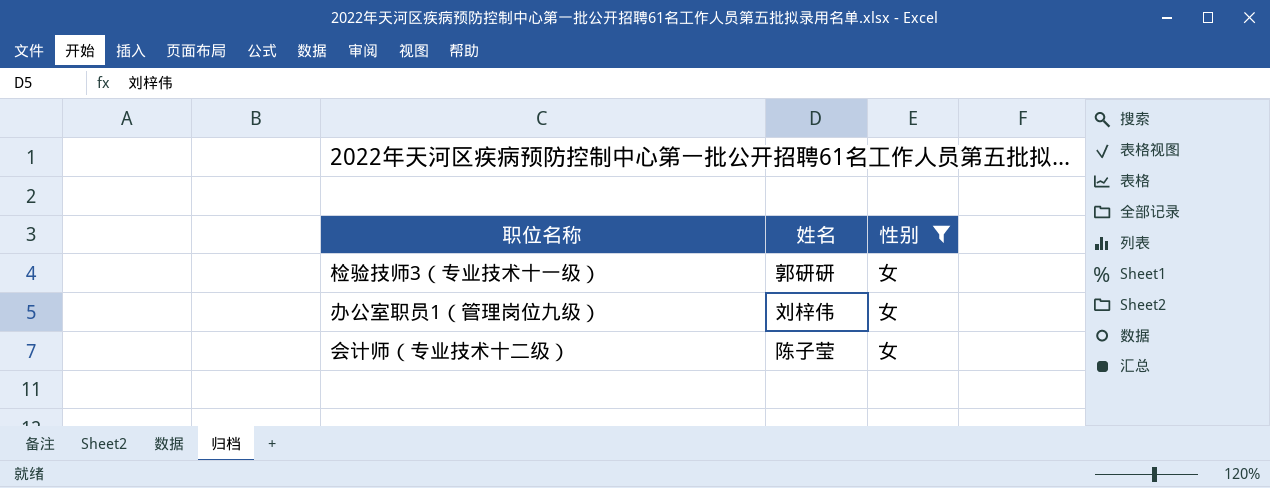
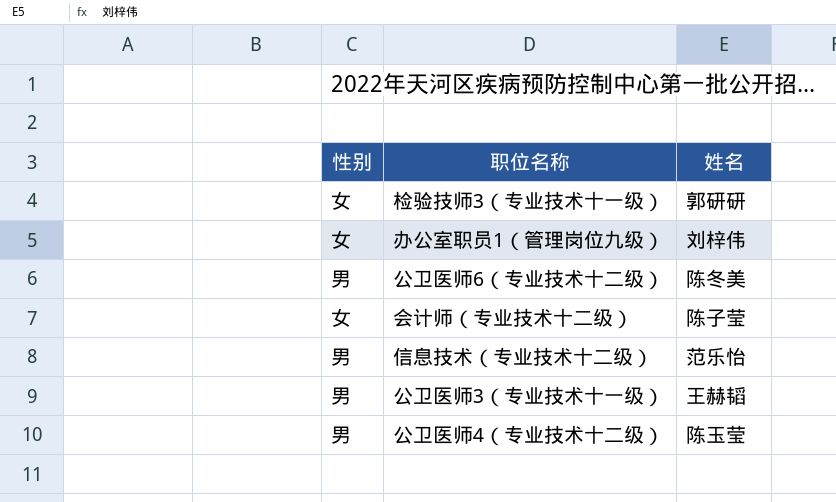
filter: 性别 = 女 -> none
column 性别 | position: 3 -> 1

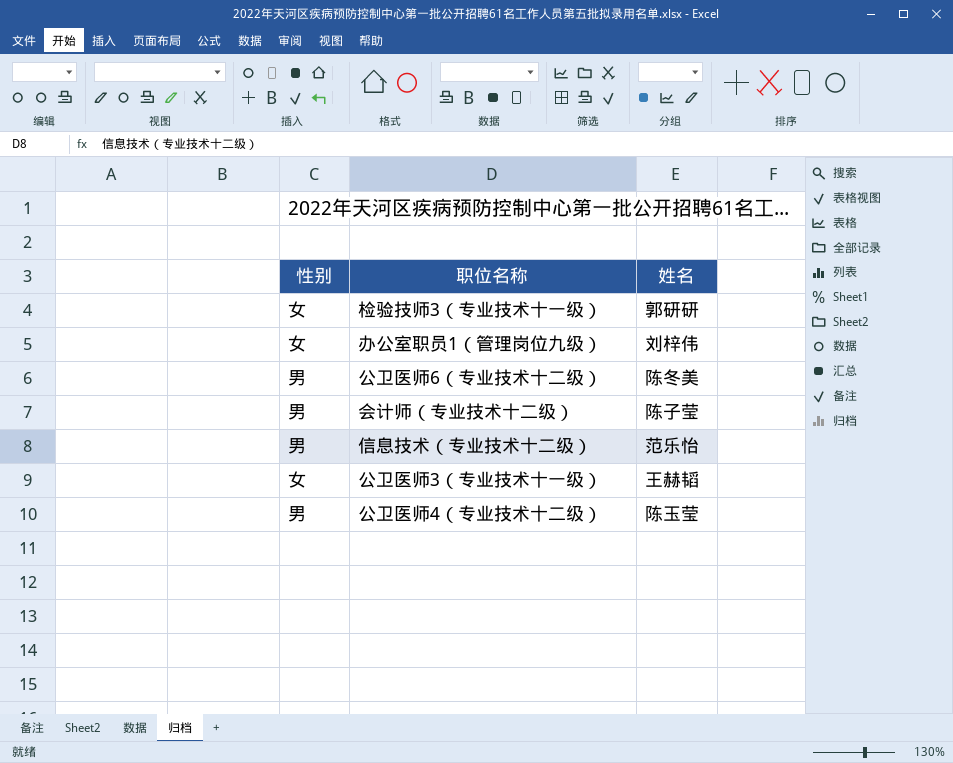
会计师（专业技术十二级） | 性别: 女 -> 男
公卫医师3（专业技术十一级） | 性别: 男 -> 女

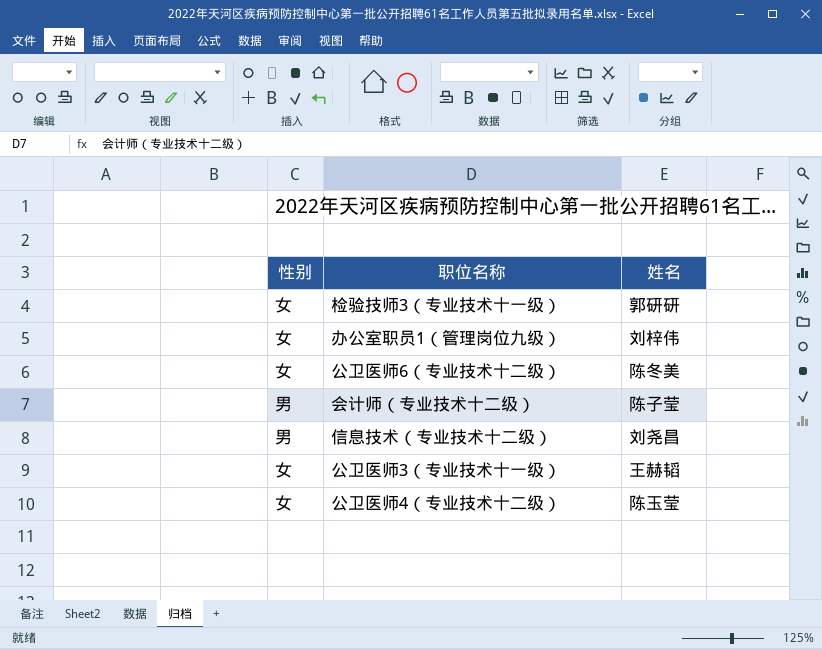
公卫医师6（专业技术十二级） | 性别: 男 -> 女
信息技术（专业技术十二级） | 姓名: 范乐怡 -> 刘尧昌
公卫医师4（专业技术十二级） | 性别: 男 -> 女

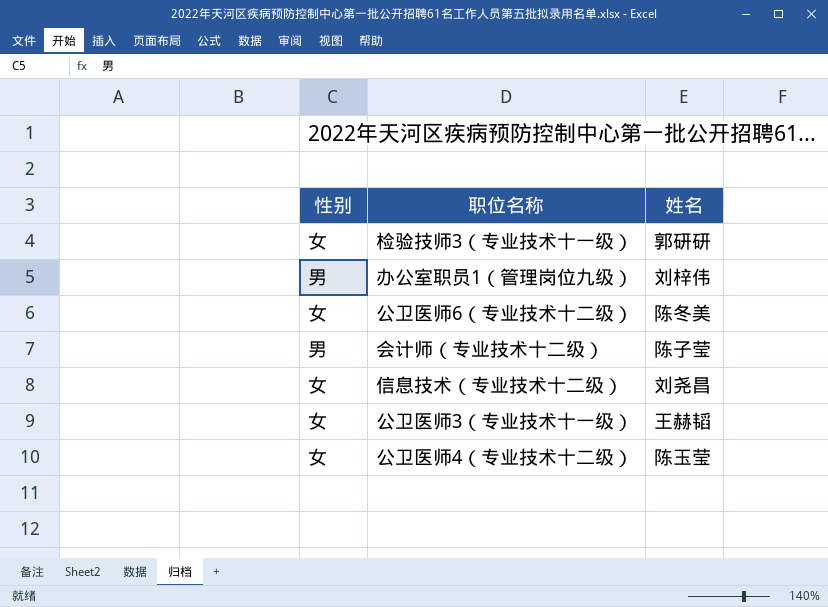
办公室职员1（管理岗位九级） | 性别: 女 -> 男
信息技术（专业技术十二级） | 性别: 男 -> 女

